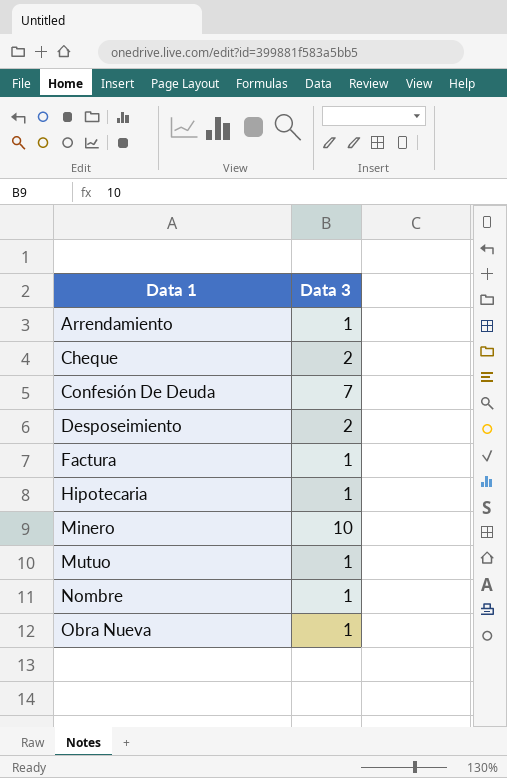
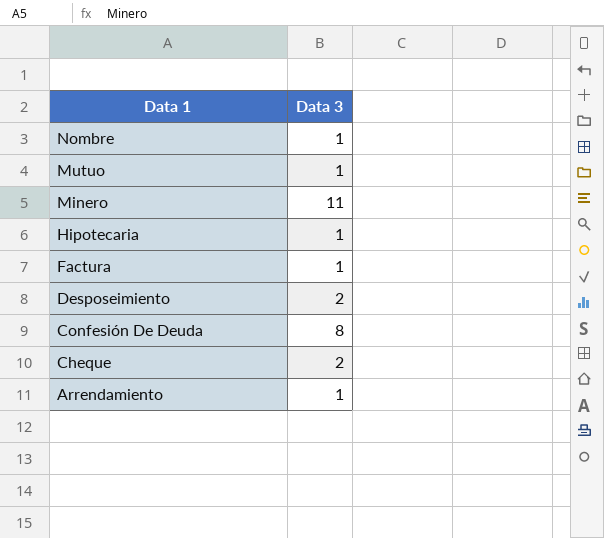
row order: Data 1 ascending -> Data 1 descending
row Obra Nueva: 1 -> none
Minero | Data 3: 10 -> 11
Confesión De Deuda | Data 3: 7 -> 8

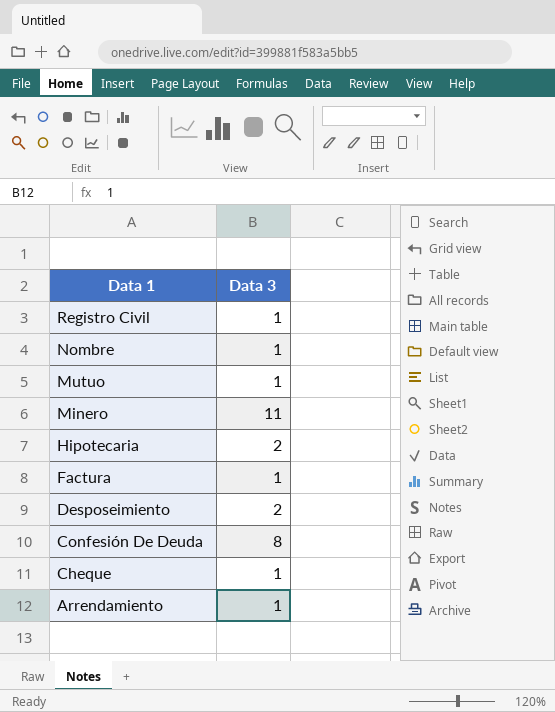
row Registro Civil: none -> 1
Hipotecaria | Data 3: 1 -> 2
Cheque | Data 3: 2 -> 1

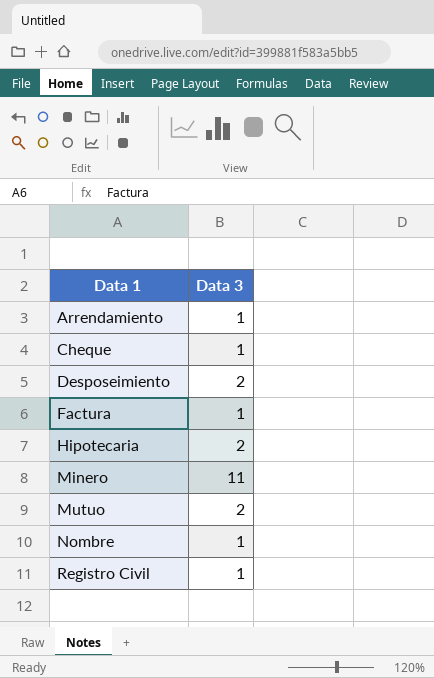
row order: Data 1 descending -> Data 1 ascending
row Confesión De Deuda: 8 -> none
Mutuo | Data 3: 1 -> 2

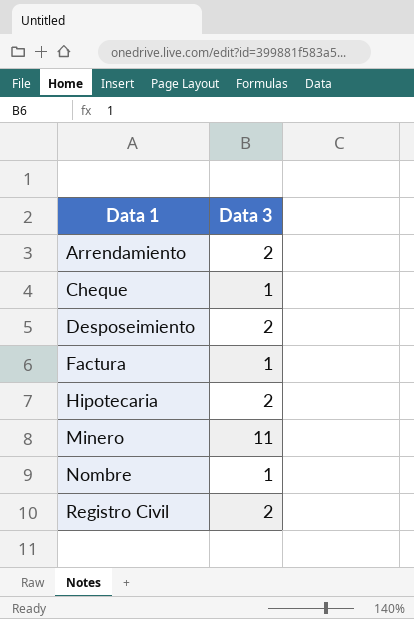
row Mutuo: 2 -> none
Arrendamiento | Data 3: 1 -> 2
Registro Civil | Data 3: 1 -> 2

